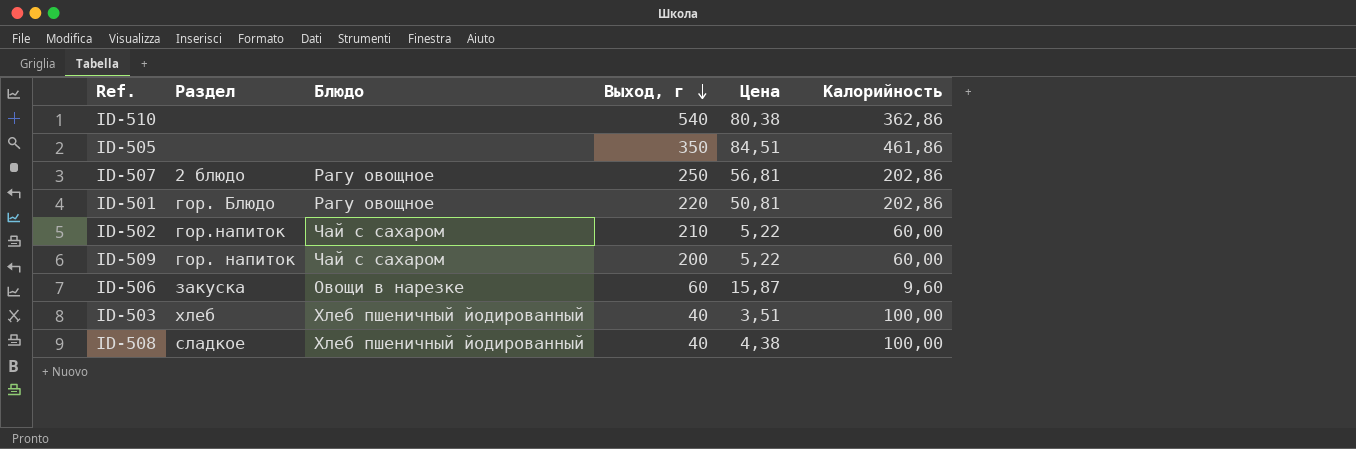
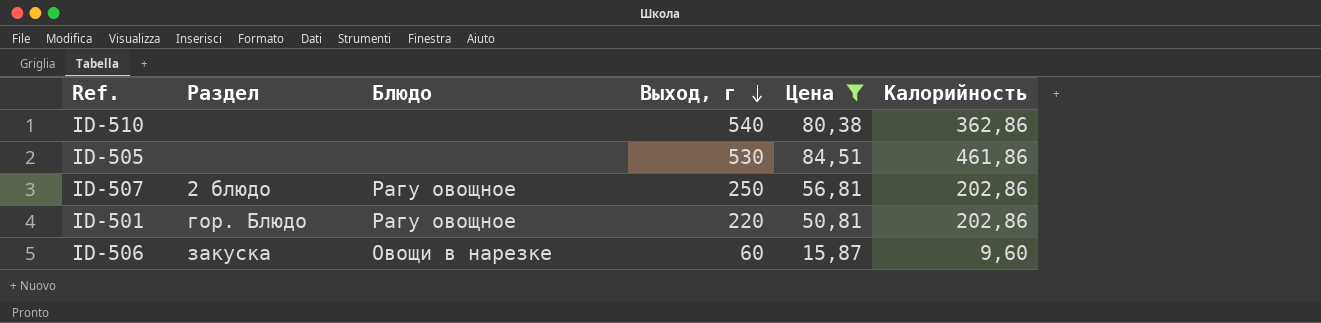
filter: none -> Цена >= 15,87
ID-505 | Выход, г: 350 -> 530

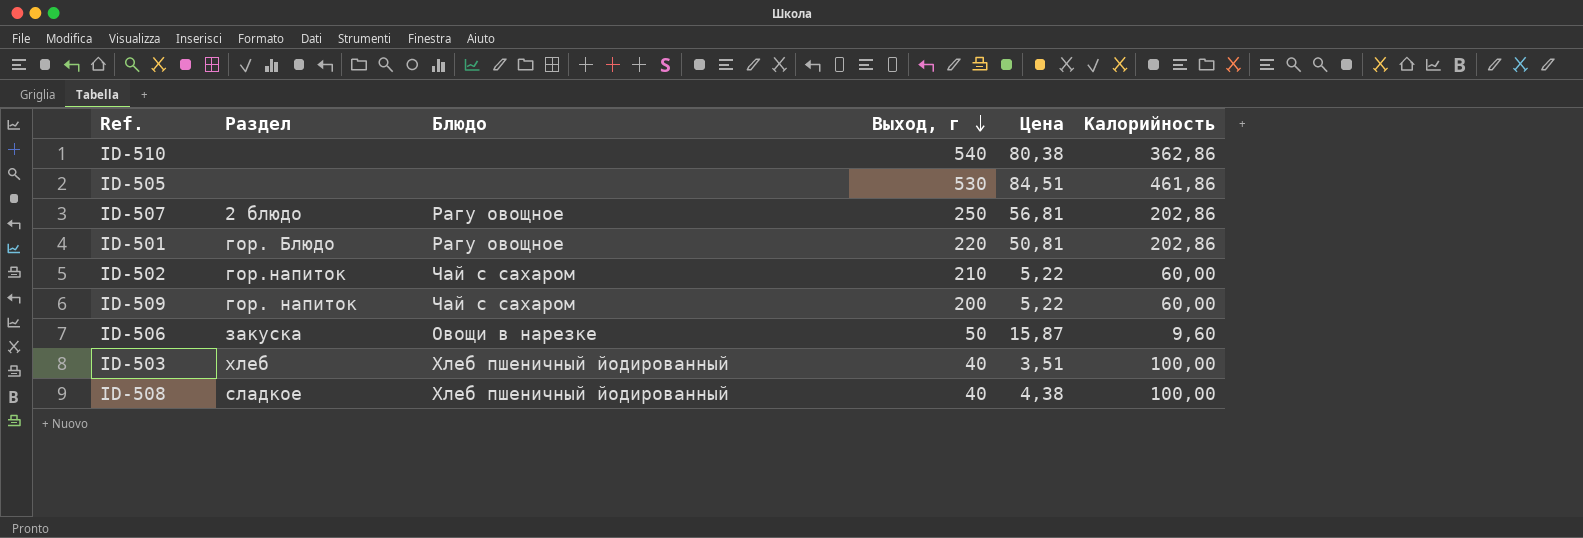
filter: Цена >= 15,87 -> none
ID-506 | Выход, г: 60 -> 50

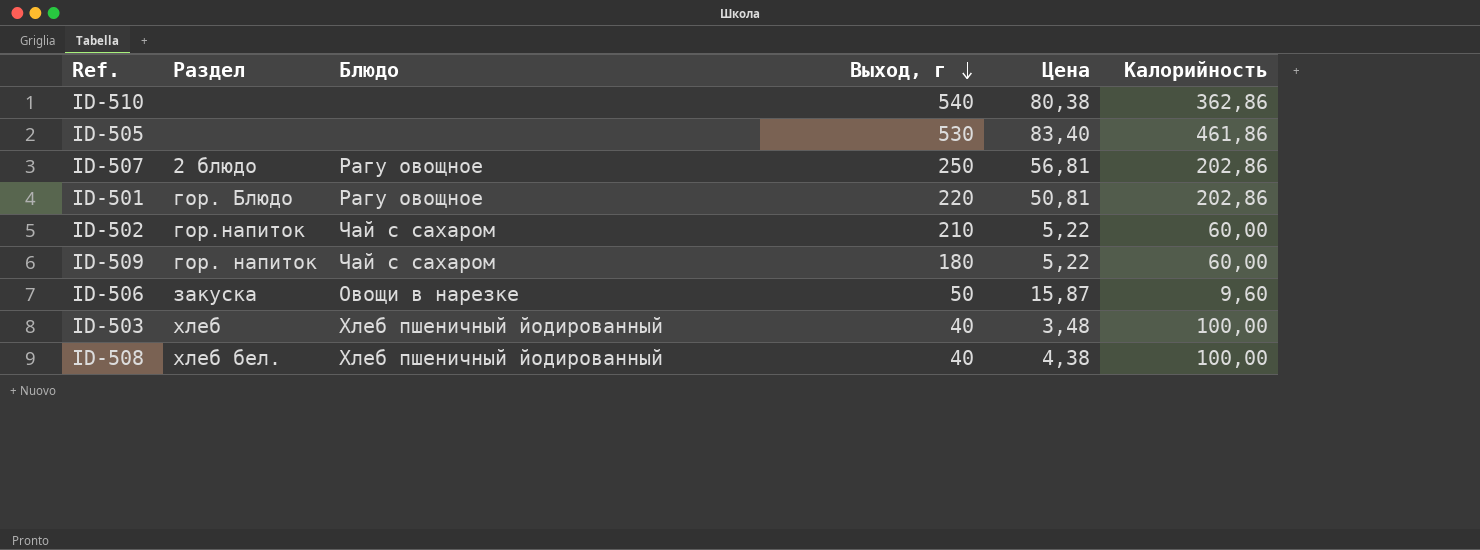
ID-505 | Цена: 84,51 -> 83,40
ID-509 | Выход, г: 200 -> 180
ID-503 | Цена: 3,51 -> 3,48
ID-508 | Раздел: сладкое -> хлеб бел.

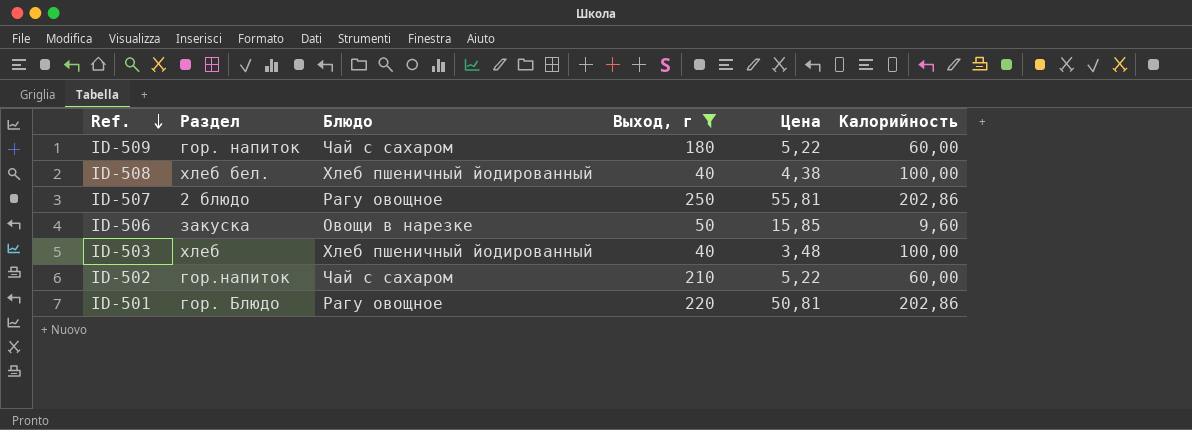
filter: none -> Выход, г <= 250
row order: Выход, г descending -> Ref. descending
ID-507 | Цена: 56,81 -> 55,81
ID-506 | Цена: 15,87 -> 15,85

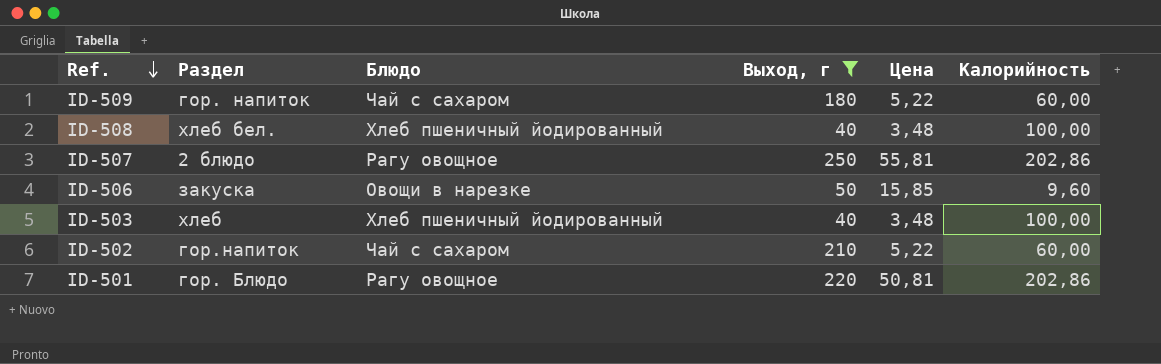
ID-508 | Цена: 4,38 -> 3,48

